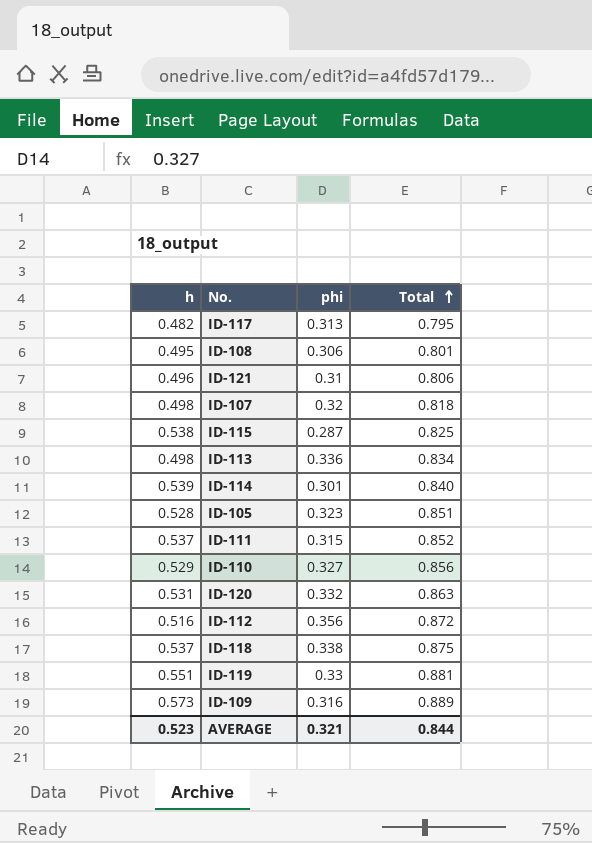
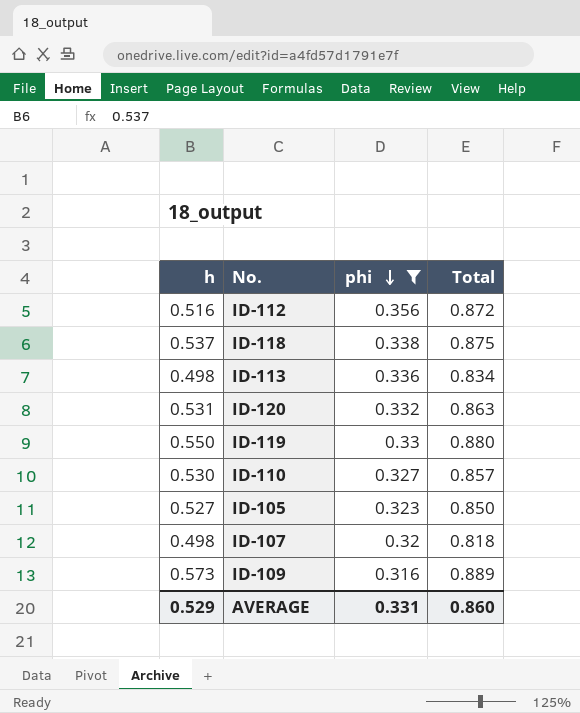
filter: none -> phi >= 0.316
row order: Total ascending -> phi descending
ID-119 | h: 0.551 -> 0.550
ID-119 | Total: 0.881 -> 0.880
ID-110 | h: 0.529 -> 0.530
ID-110 | Total: 0.856 -> 0.857
ID-105 | h: 0.528 -> 0.527
ID-105 | Total: 0.851 -> 0.850
AVERAGE | h: 0.523 -> 0.529
AVERAGE | phi: 0.321 -> 0.331
AVERAGE | Total: 0.844 -> 0.860

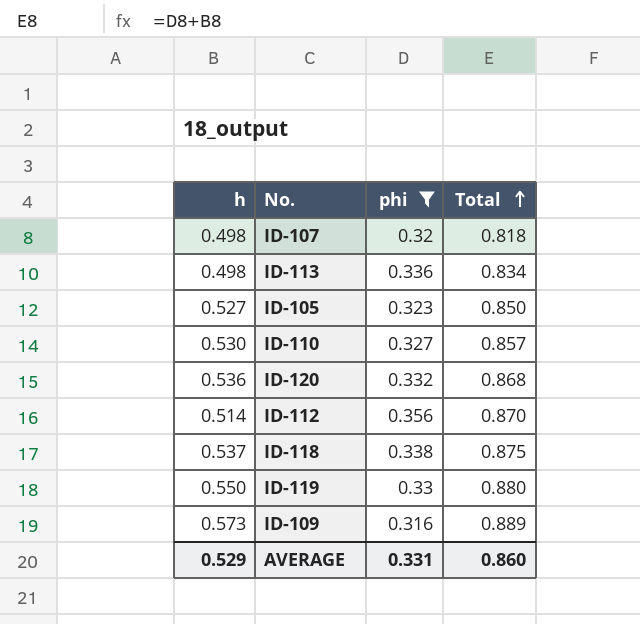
row order: phi descending -> Total ascending
ID-120 | h: 0.531 -> 0.536
ID-120 | Total: 0.863 -> 0.868
ID-112 | h: 0.516 -> 0.514
ID-112 | Total: 0.872 -> 0.870

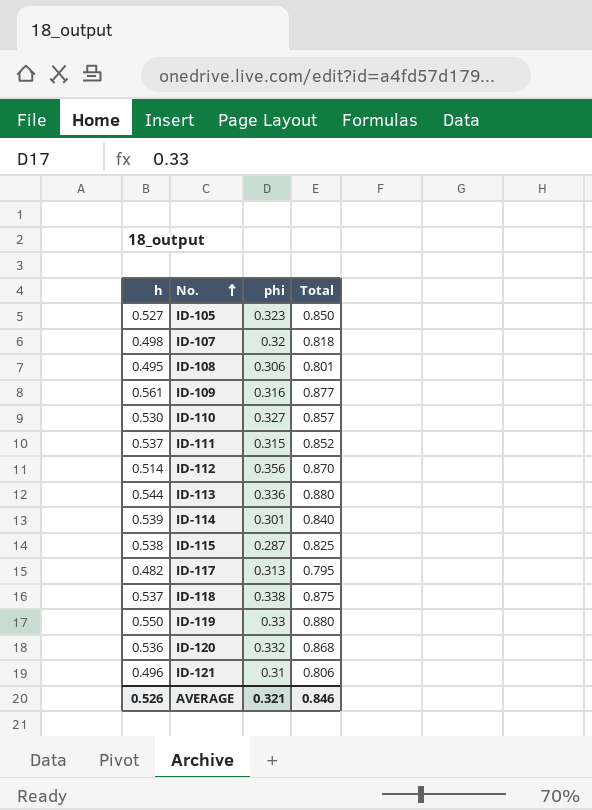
filter: phi >= 0.316 -> none
row order: Total ascending -> No. ascending
ID-109 | h: 0.573 -> 0.561
ID-109 | Total: 0.889 -> 0.877
ID-113 | h: 0.498 -> 0.544
ID-113 | Total: 0.834 -> 0.880
AVERAGE | h: 0.529 -> 0.526
AVERAGE | phi: 0.331 -> 0.321
AVERAGE | Total: 0.860 -> 0.846

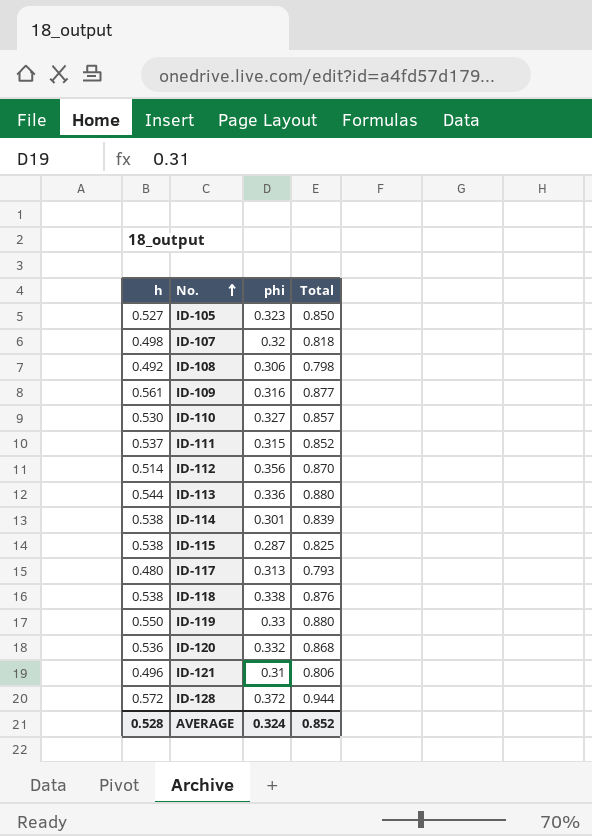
ID-108 | h: 0.495 -> 0.492
ID-108 | Total: 0.801 -> 0.798
ID-114 | h: 0.539 -> 0.538
ID-114 | Total: 0.840 -> 0.839
ID-117 | h: 0.482 -> 0.480
ID-117 | Total: 0.795 -> 0.793
ID-118 | h: 0.537 -> 0.538
ID-118 | Total: 0.875 -> 0.876
row ID-128: none -> 0.572 | 0.372 | 0.944
AVERAGE | h: 0.526 -> 0.528
AVERAGE | phi: 0.321 -> 0.324
AVERAGE | Total: 0.846 -> 0.852

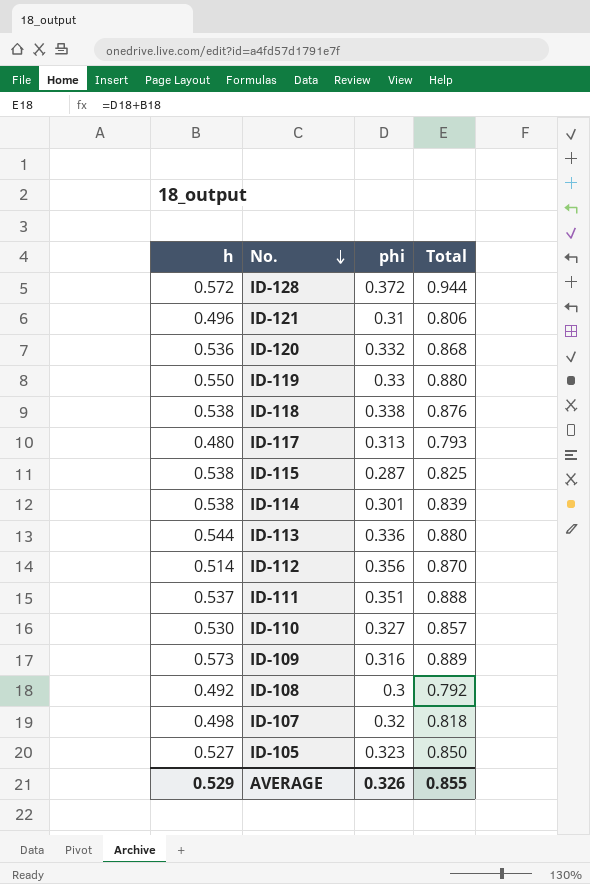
row order: No. ascending -> No. descending
ID-111 | phi: 0.315 -> 0.351
ID-111 | Total: 0.852 -> 0.888
ID-109 | h: 0.561 -> 0.573
ID-109 | Total: 0.877 -> 0.889
ID-108 | phi: 0.306 -> 0.3
ID-108 | Total: 0.798 -> 0.792
AVERAGE | h: 0.528 -> 0.529
AVERAGE | phi: 0.324 -> 0.326
AVERAGE | Total: 0.852 -> 0.855

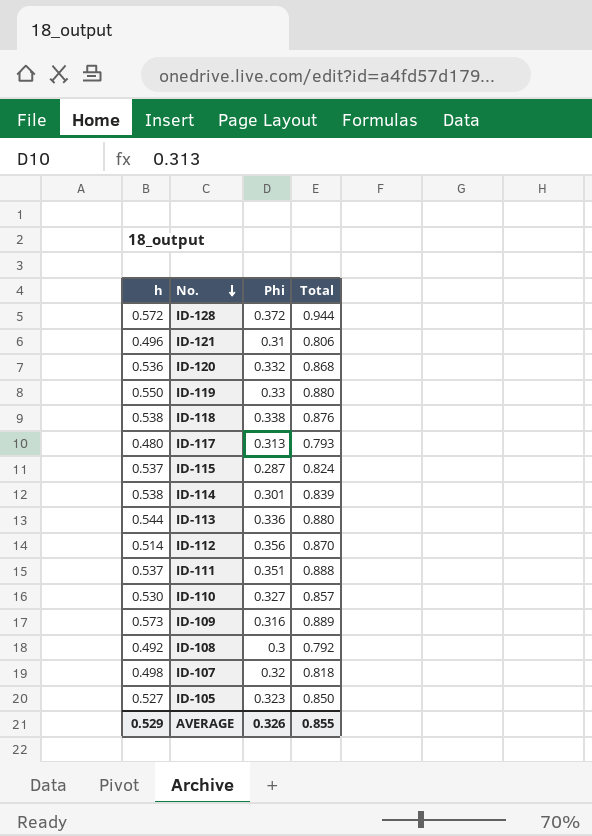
column name: phi -> Phi
ID-115 | h: 0.538 -> 0.537
ID-115 | Total: 0.825 -> 0.824

